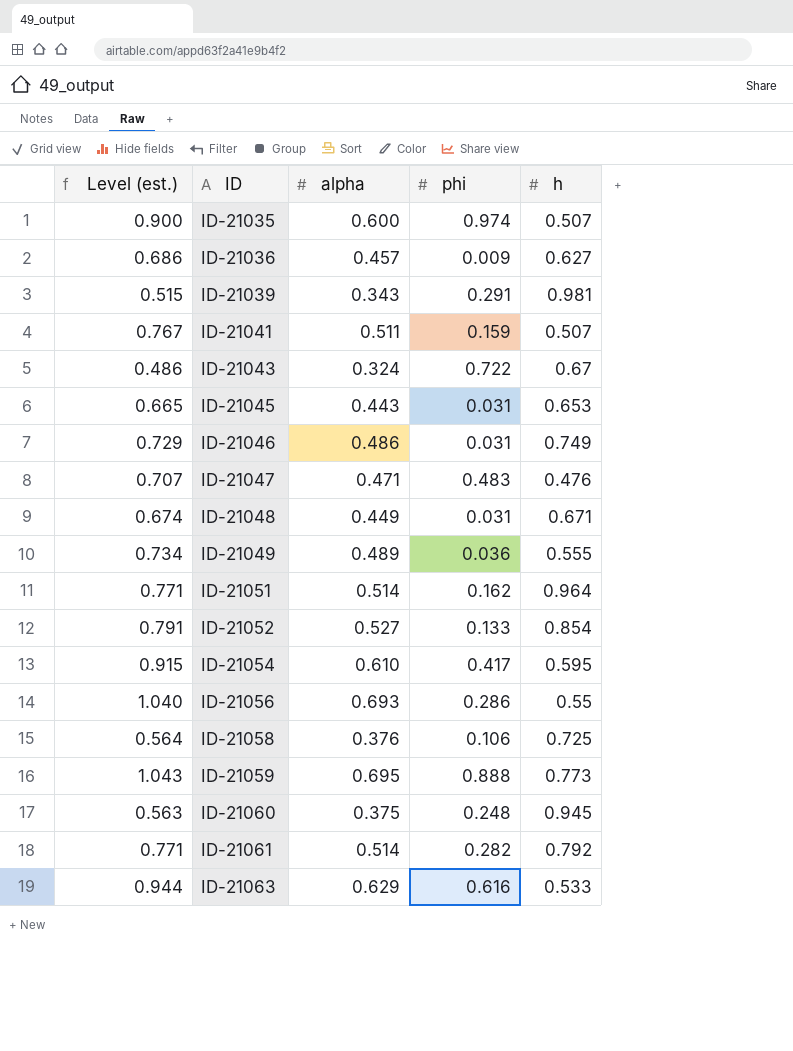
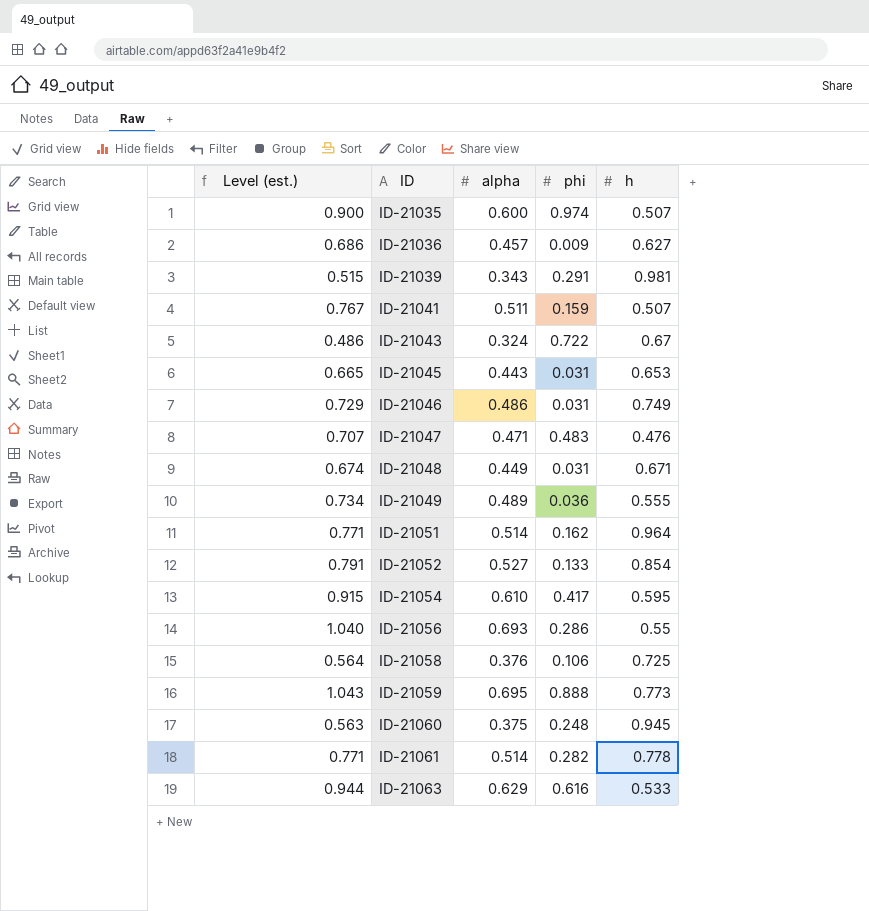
ID-21061 | h: 0.792 -> 0.778

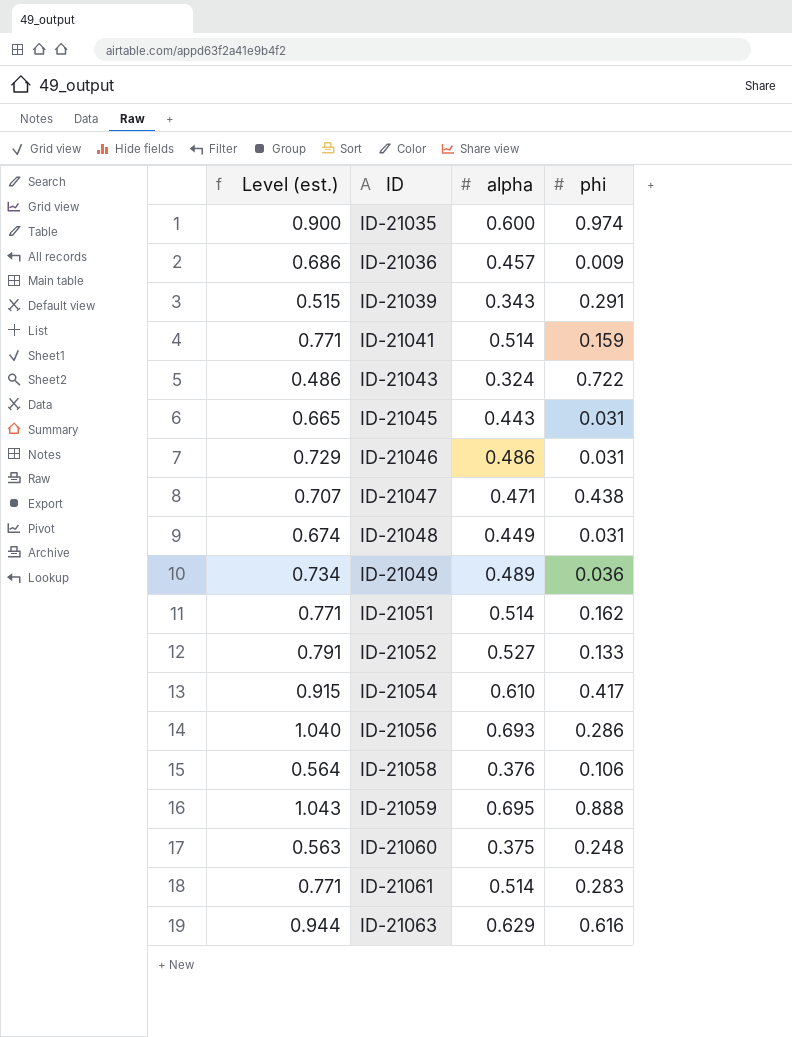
column h | position: 5 -> none
ID-21041 | Level (est.): 0.767 -> 0.771
ID-21041 | alpha: 0.511 -> 0.514
ID-21047 | phi: 0.483 -> 0.438
ID-21061 | phi: 0.282 -> 0.283

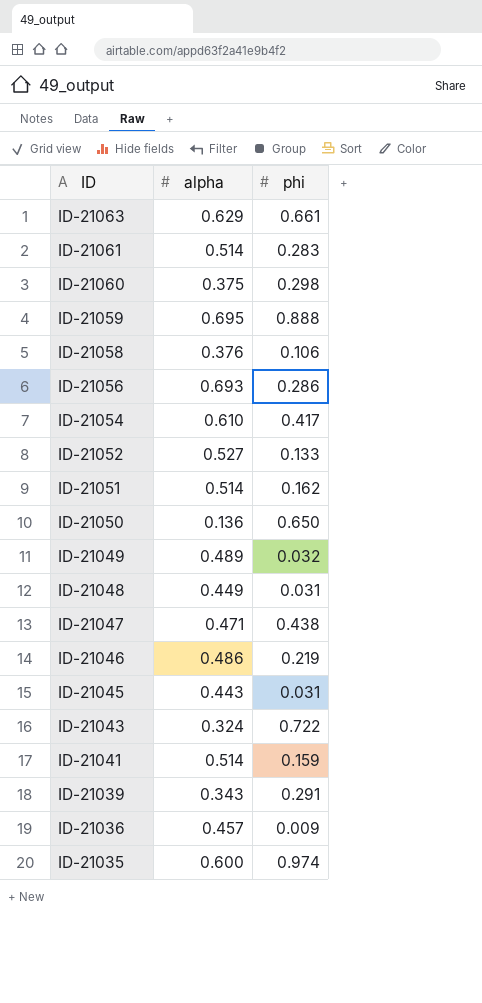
row order: ID ascending -> ID descending
column Level (est.) | formula: [alpha] * 1.5 -> none
ID-21063 | phi: 0.616 -> 0.661
ID-21060 | phi: 0.248 -> 0.298
row ID-21050: none -> 0.136 | 0.650
ID-21049 | phi: 0.036 -> 0.032
ID-21046 | phi: 0.031 -> 0.219

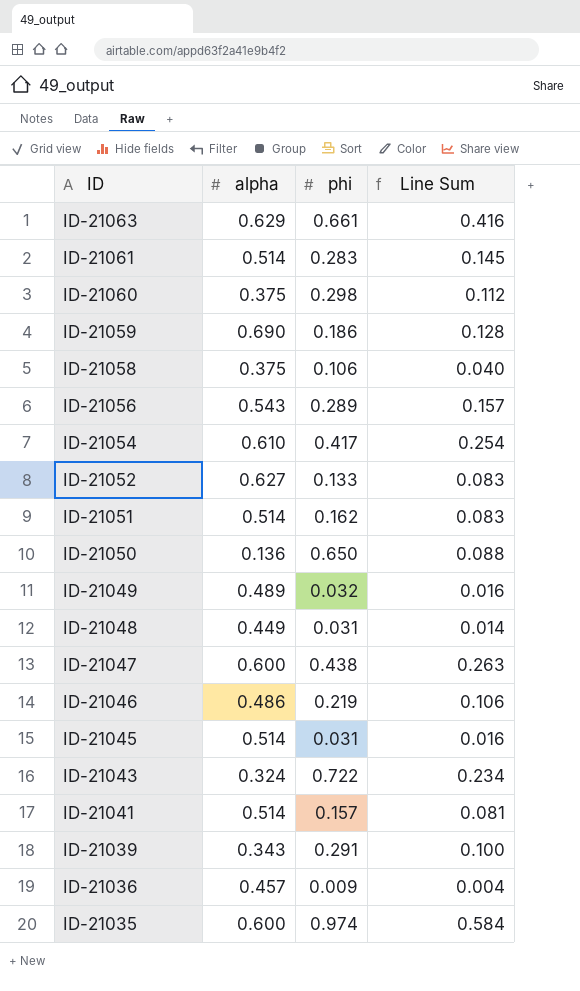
column Line Sum | formula: none -> [alpha] * [phi]
ID-21059 | alpha: 0.695 -> 0.690
ID-21059 | phi: 0.888 -> 0.186
ID-21058 | alpha: 0.376 -> 0.375
ID-21056 | alpha: 0.693 -> 0.543
ID-21056 | phi: 0.286 -> 0.289
ID-21052 | alpha: 0.527 -> 0.627
ID-21047 | alpha: 0.471 -> 0.600
ID-21045 | alpha: 0.443 -> 0.514
ID-21041 | phi: 0.159 -> 0.157

